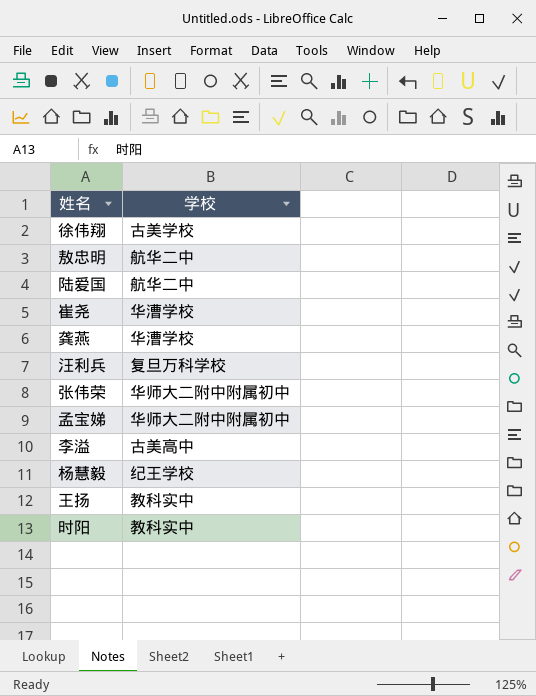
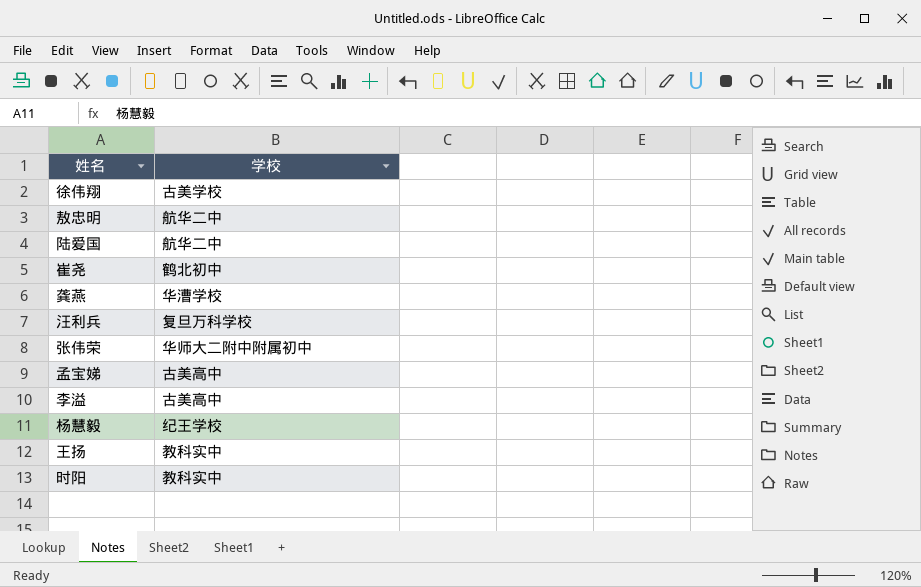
崔尧 | 学校: 华漕学校 -> 鹤北初中
孟宝娣 | 学校: 华师大二附中附属初中 -> 古美高中

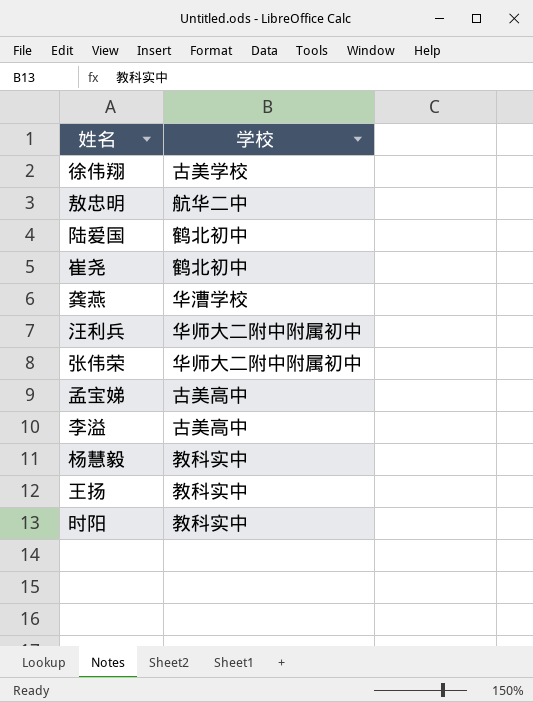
陆爱国 | 学校: 航华二中 -> 鹤北初中
汪利兵 | 学校: 复旦万科学校 -> 华师大二附中附属初中
杨慧毅 | 学校: 纪王学校 -> 教科实中

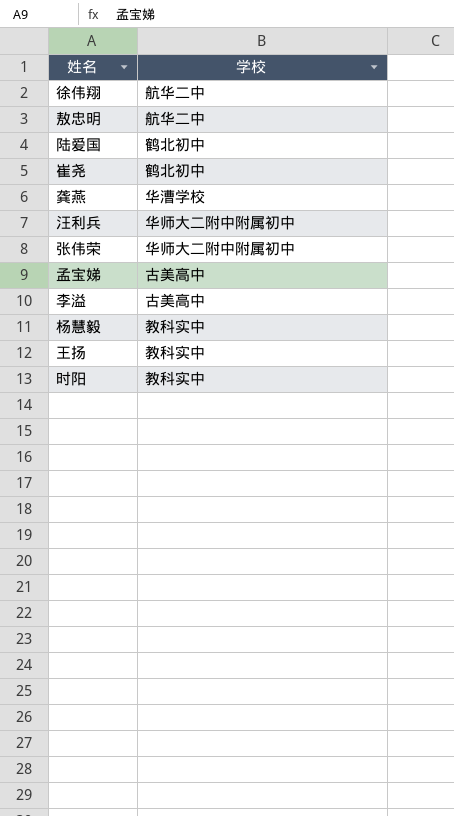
徐伟翔 | 学校: 古美学校 -> 航华二中

